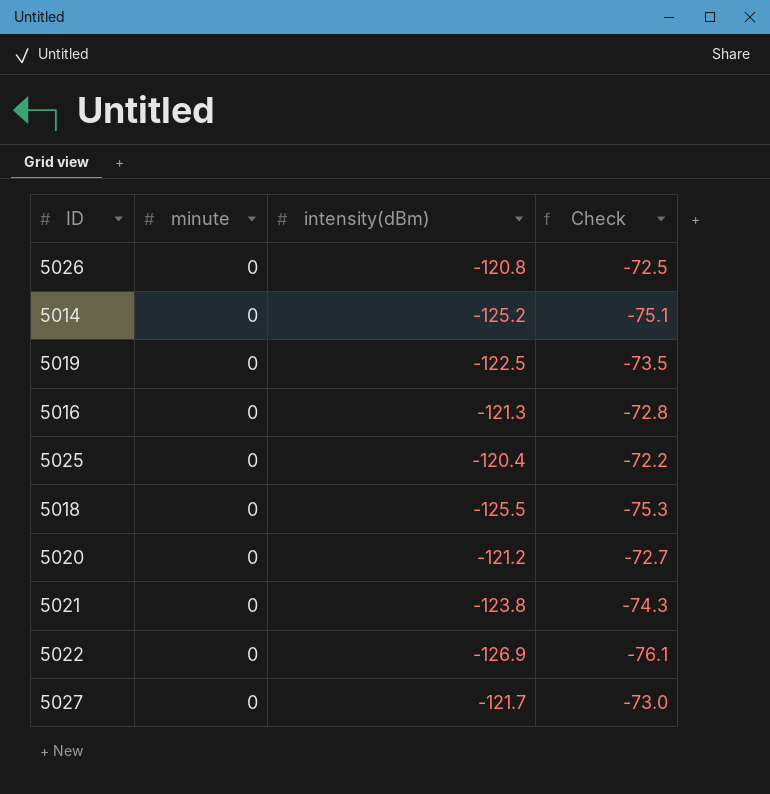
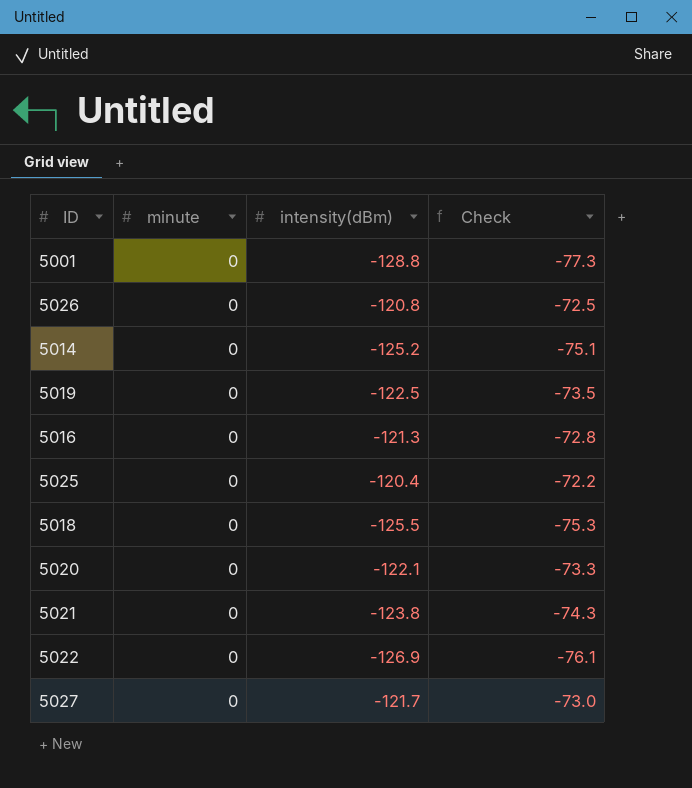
row 5001: none -> 0 | -128.8 | -77.3
5020 | intensity(dBm): -121.2 -> -122.1
5020 | Check: -72.7 -> -73.3

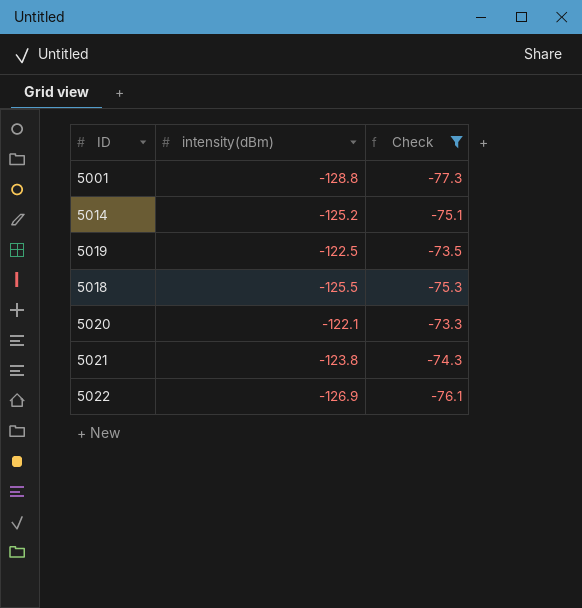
filter: none -> Check <= -73.3
column minute | position: 2 -> none

